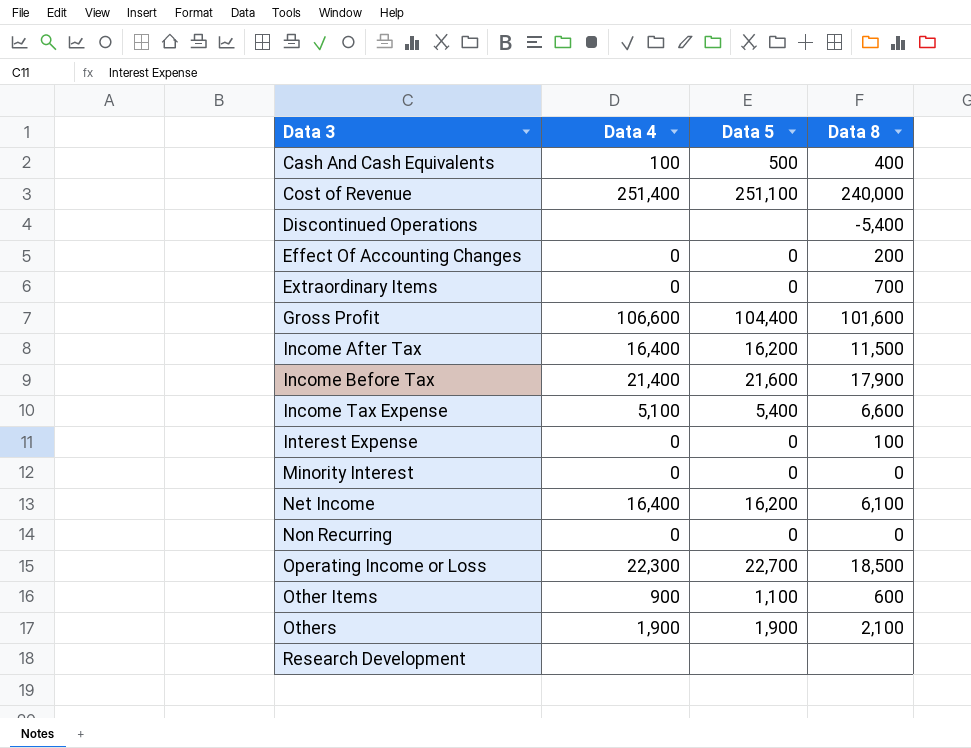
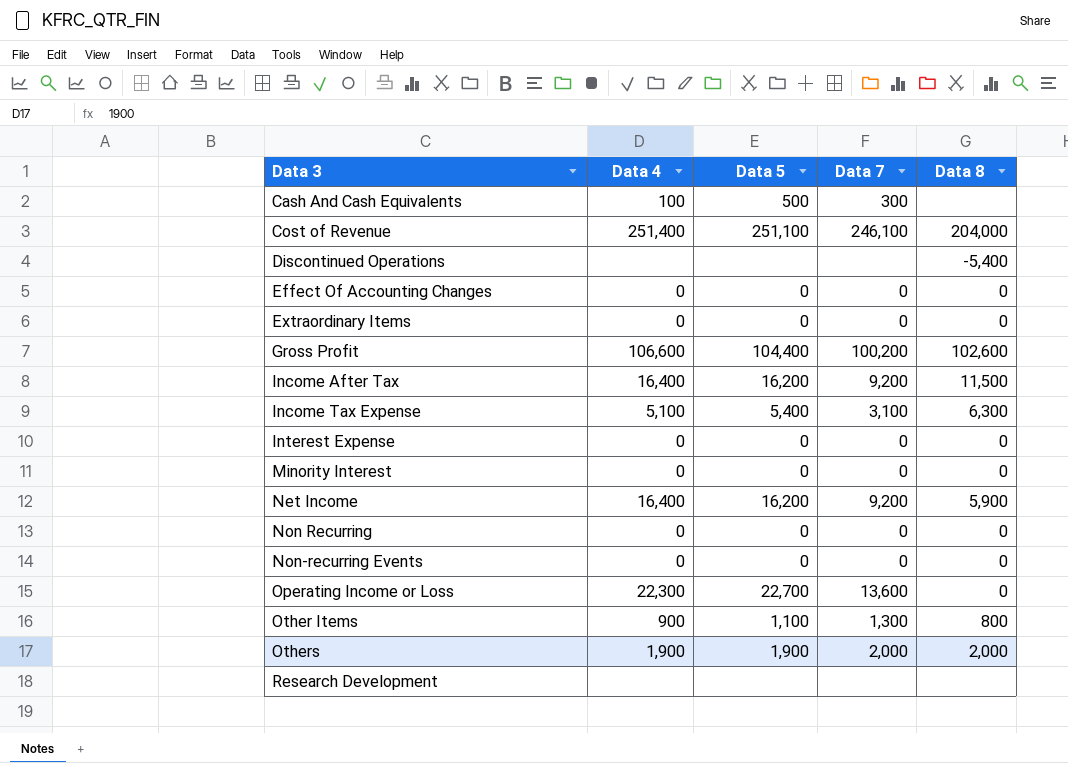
column Data 7 | position: none -> 4
row Income Before Tax: 21,400 | 21,600 | 17,900 -> none
Cash And Cash Equivalents | Data 8: 400 -> none
Cost of Revenue | Data 8: 240,000 -> 204,000
Effect Of Accounting Changes | Data 8: 200 -> 0
Extraordinary Items | Data 8: 700 -> 0
Gross Profit | Data 8: 101,600 -> 102,600
Income Tax Expense | Data 8: 6,600 -> 6,300
Interest Expense | Data 8: 100 -> 0
Net Income | Data 8: 6,100 -> 5,900
row Non-recurring Events: none -> 0 | 0 | 0 | 0
Operating Income or Loss | Data 8: 18,500 -> 0
Other Items | Data 8: 600 -> 800
Others | Data 8: 2,100 -> 2,000

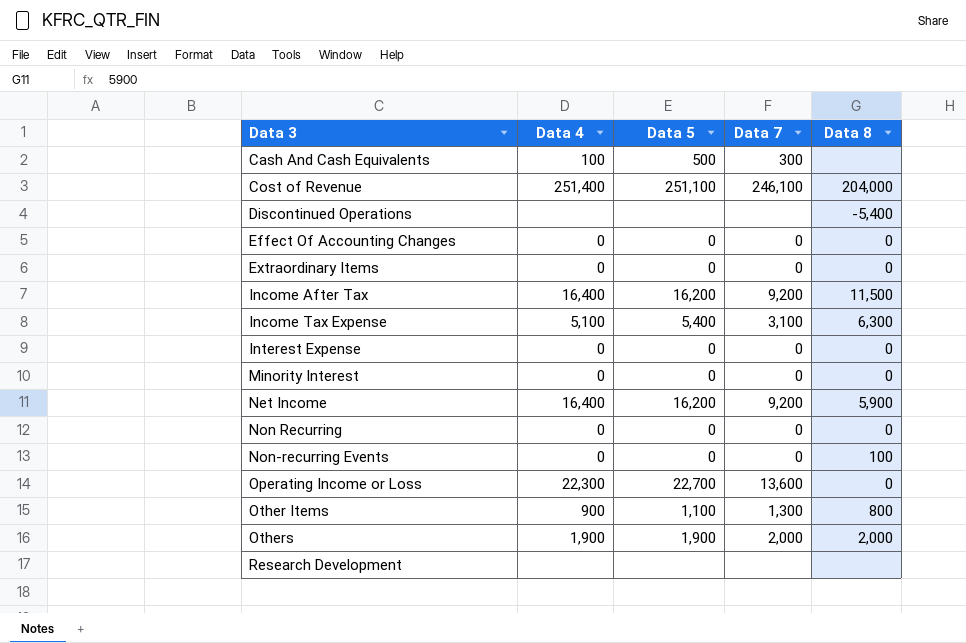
row Gross Profit: 106,600 | 104,400 | 100,200 | 102,600 -> none
Non-recurring Events | Data 8: 0 -> 100

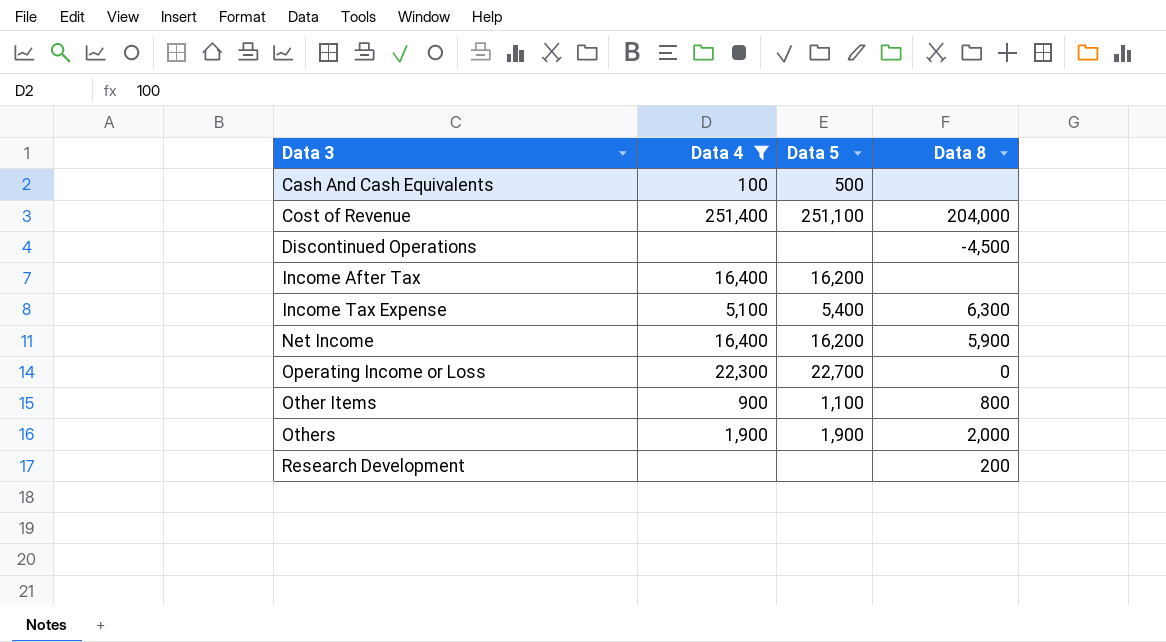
filter: none -> Data 4 != 0
column Data 7 | position: 4 -> none
Discontinued Operations | Data 8: -5,400 -> -4,500
Income After Tax | Data 8: 11,500 -> none
Research Development | Data 8: none -> 200

